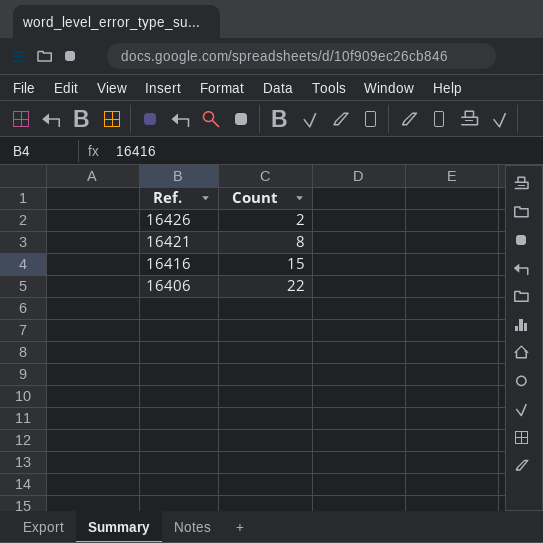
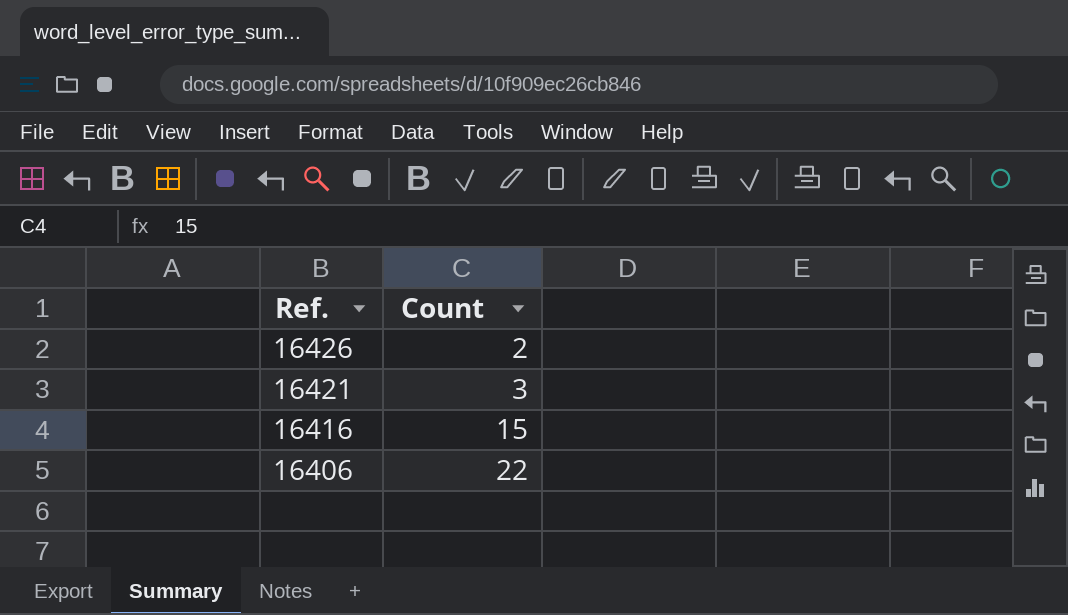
16421 | Count: 8 -> 3

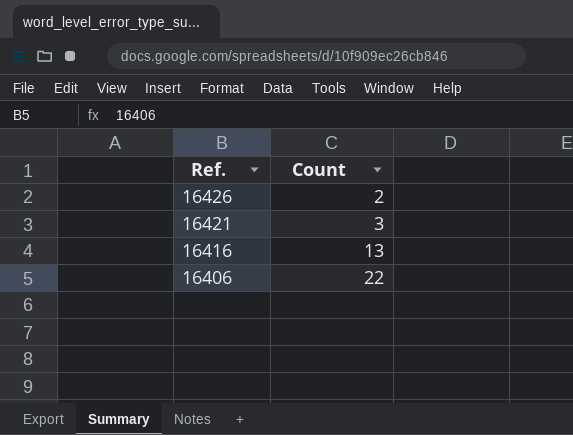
16416 | Count: 15 -> 13

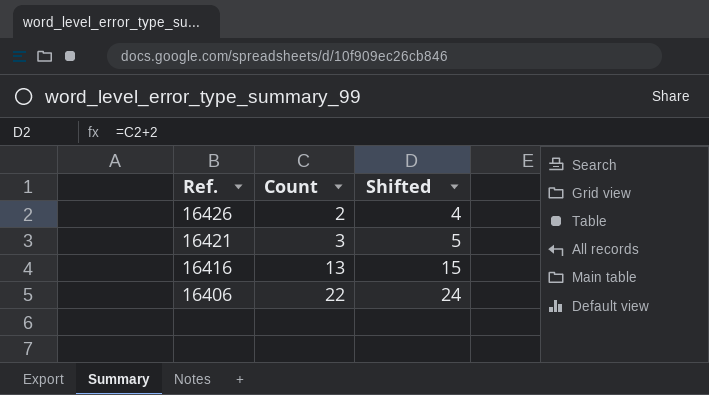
column Shifted | formula: none -> [Count] + 2

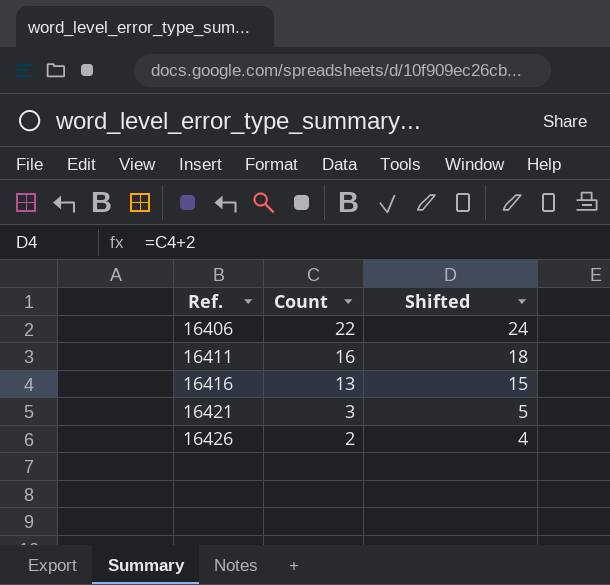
row order: Ref. descending -> Ref. ascending
row 16411: none -> 16 | 18

